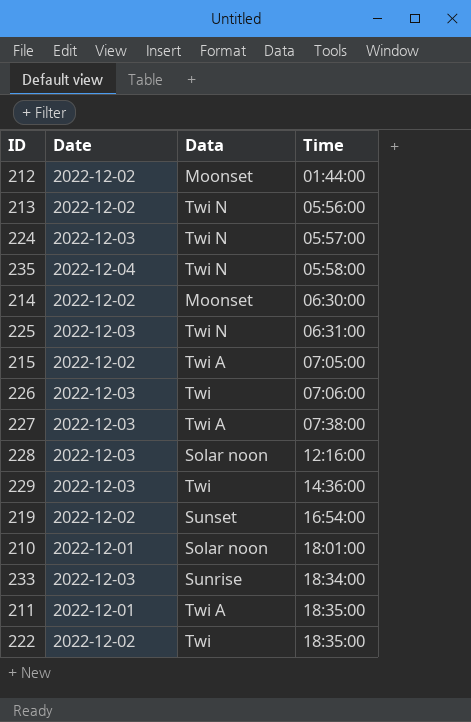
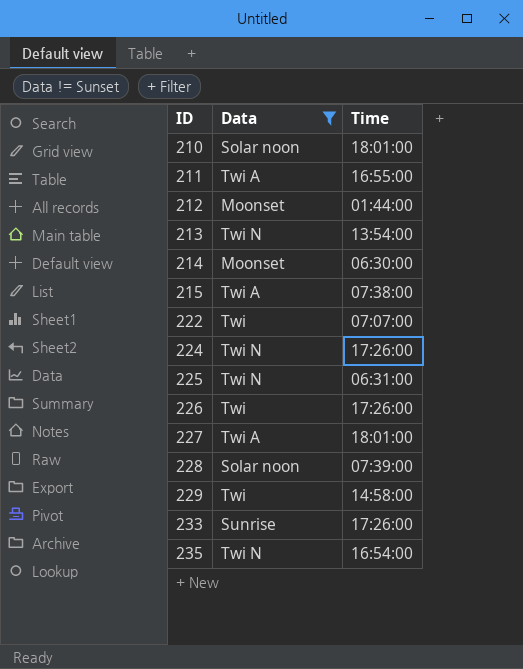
filter: none -> Data != Sunset
row order: Time ascending -> ID ascending
column Date | position: 2 -> none
211 | Time: 18:35:00 -> 16:55:00
213 | Time: 05:56:00 -> 13:54:00
215 | Time: 07:05:00 -> 07:38:00
222 | Time: 18:35:00 -> 07:07:00
224 | Time: 05:57:00 -> 17:26:00
226 | Time: 07:06:00 -> 17:26:00
227 | Time: 07:38:00 -> 18:01:00
228 | Time: 12:16:00 -> 07:39:00
229 | Time: 14:36:00 -> 14:58:00
233 | Time: 18:34:00 -> 17:26:00
235 | Time: 05:58:00 -> 16:54:00

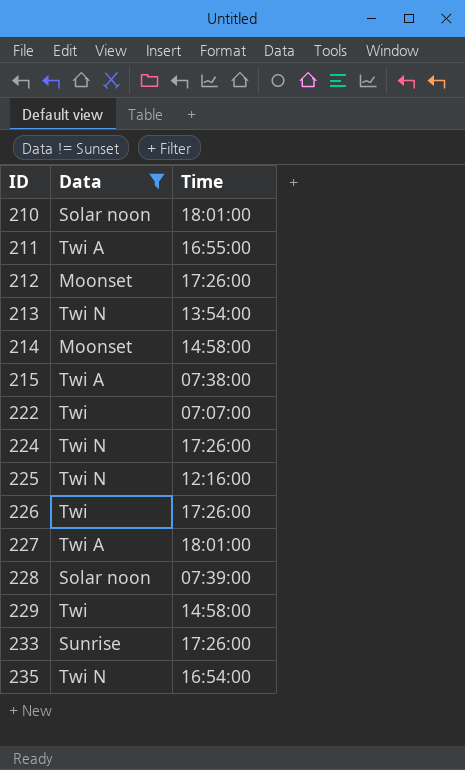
212 | Time: 01:44:00 -> 17:26:00
214 | Time: 06:30:00 -> 14:58:00
225 | Time: 06:31:00 -> 12:16:00

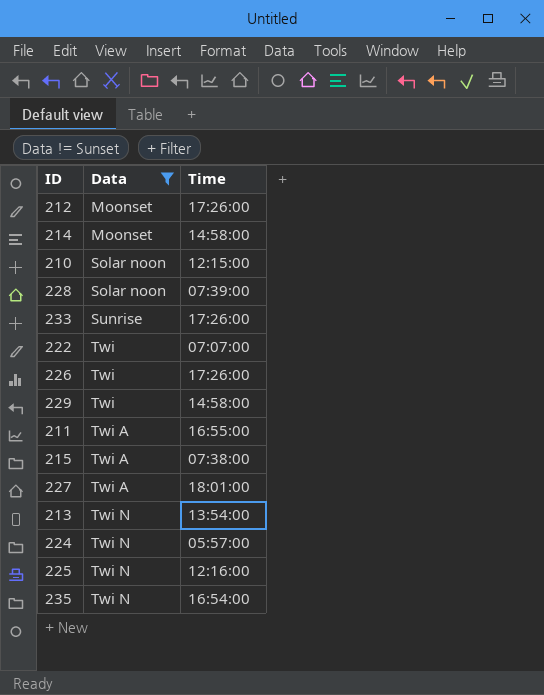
row order: ID ascending -> Data ascending
210 | Time: 18:01:00 -> 12:15:00
224 | Time: 17:26:00 -> 05:57:00

